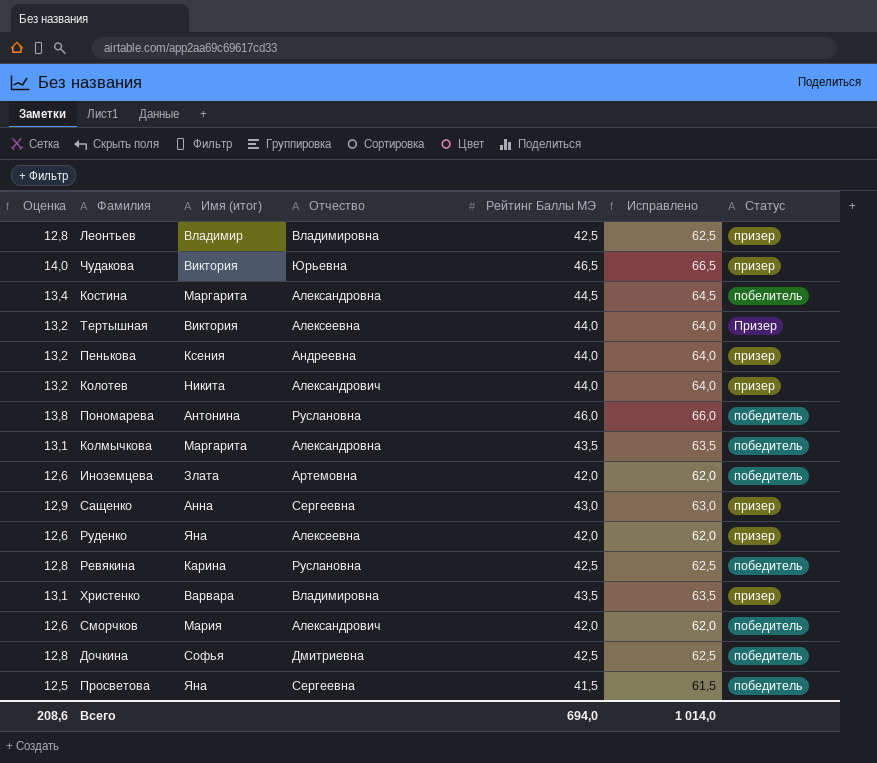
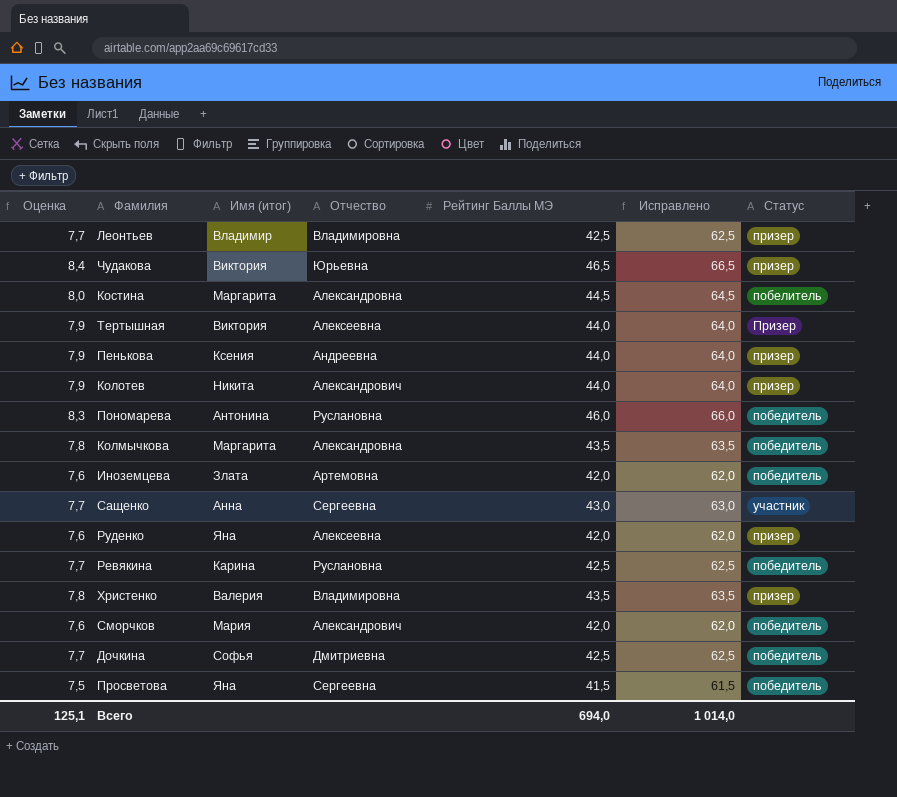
column Оценка | formula: [Рейтинг Баллы МЭ] * 0,3 -> [Рейтинг Баллы МЭ] * 0,18
Сащенко | Статус: призер -> участник
Христенко | Имя (итог): Варвара -> Валерия
Всего | Оценка: 208,6 -> 125,1

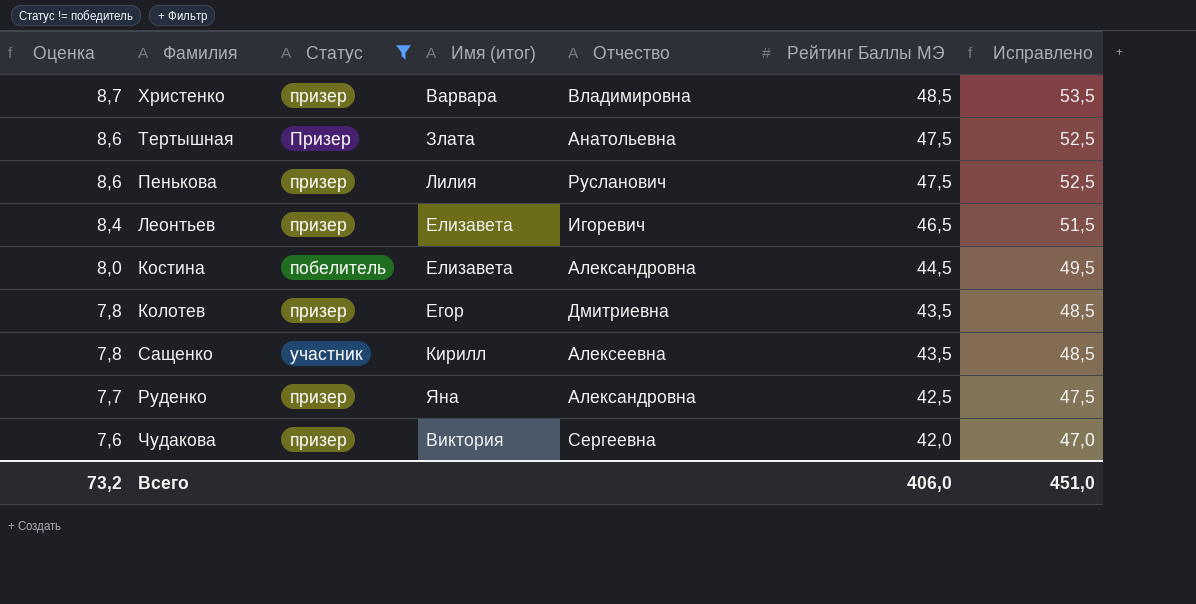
filter: none -> Статус != победитель
row order: none -> Оценка descending
column Статус | position: 7 -> 3
column Исправлено | formula: [Рейтинг Баллы МЭ] + 20 -> [Рейтинг Баллы МЭ] + 5
Христенко | Оценка: 7,8 -> 8,7
Христенко | Имя (итог): Валерия -> Варвара
Христенко | Рейтинг Баллы МЭ: 43,5 -> 48,5
Тертышная | Оценка: 7,9 -> 8,6
Тертышная | Имя (итог): Виктория -> Злата
Тертышная | Отчество: Алексеевна -> Анатольевна
Тертышная | Рейтинг Баллы МЭ: 44,0 -> 47,5
Пенькова | Оценка: 7,9 -> 8,6
Пенькова | Имя (итог): Ксения -> Лилия
Пенькова | Отчество: Андреевна -> Русланович
Пенькова | Рейтинг Баллы МЭ: 44,0 -> 47,5
Леонтьев | Оценка: 7,7 -> 8,4
Леонтьев | Имя (итог): Владимир -> Елизавета
Леонтьев | Отчество: Владимировна -> Игоревич
Леонтьев | Рейтинг Баллы МЭ: 42,5 -> 46,5
Костина | Имя (итог): Маргарита -> Елизавета
Колотев | Оценка: 7,9 -> 7,8
Колотев | Имя (итог): Никита -> Егор
Колотев | Отчество: Александрович -> Дмитриевна
Колотев | Рейтинг Баллы МЭ: 44,0 -> 43,5
Сащенко | Оценка: 7,7 -> 7,8
Сащенко | Имя (итог): Анна -> Кирилл
Сащенко | Отчество: Сергеевна -> Алексеевна
Сащенко | Рейтинг Баллы МЭ: 43,0 -> 43,5
Руденко | Оценка: 7,6 -> 7,7
Руденко | Отчество: Алексеевна -> Александровна
Руденко | Рейтинг Баллы МЭ: 42,0 -> 42,5
Чудакова | Оценка: 8,4 -> 7,6
Чудакова | Отчество: Юрьевна -> Сергеевна
Чудакова | Рейтинг Баллы МЭ: 46,5 -> 42,0
Всего | Оценка: 125,1 -> 73,2
Всего | Рейтинг Баллы МЭ: 694,0 -> 406,0
Всего | Исправлено: 1 014,0 -> 451,0

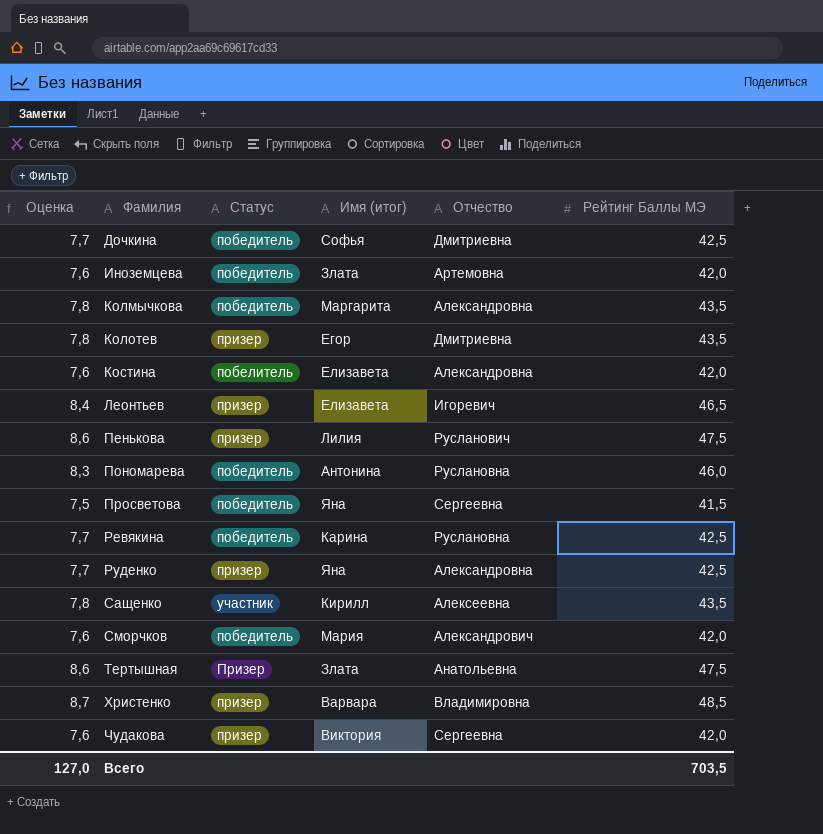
filter: Статус != победитель -> none
row order: Оценка descending -> Фамилия ascending
column Исправлено | formula: [Рейтинг Баллы МЭ] + 5 -> none
Костина | Оценка: 8,0 -> 7,6
Костина | Рейтинг Баллы МЭ: 44,5 -> 42,0
Всего | Оценка: 73,2 -> 127,0
Всего | Рейтинг Баллы МЭ: 406,0 -> 703,5

